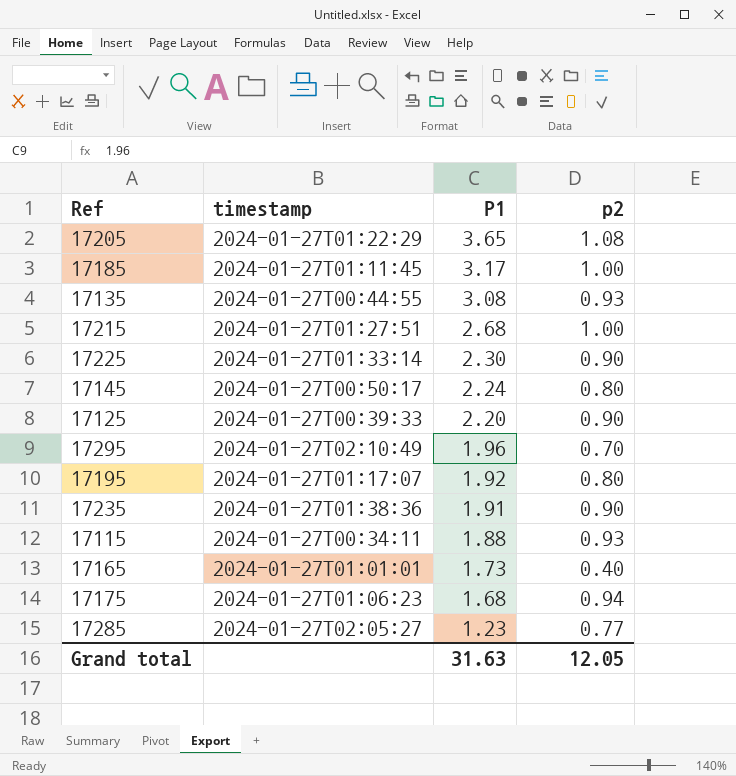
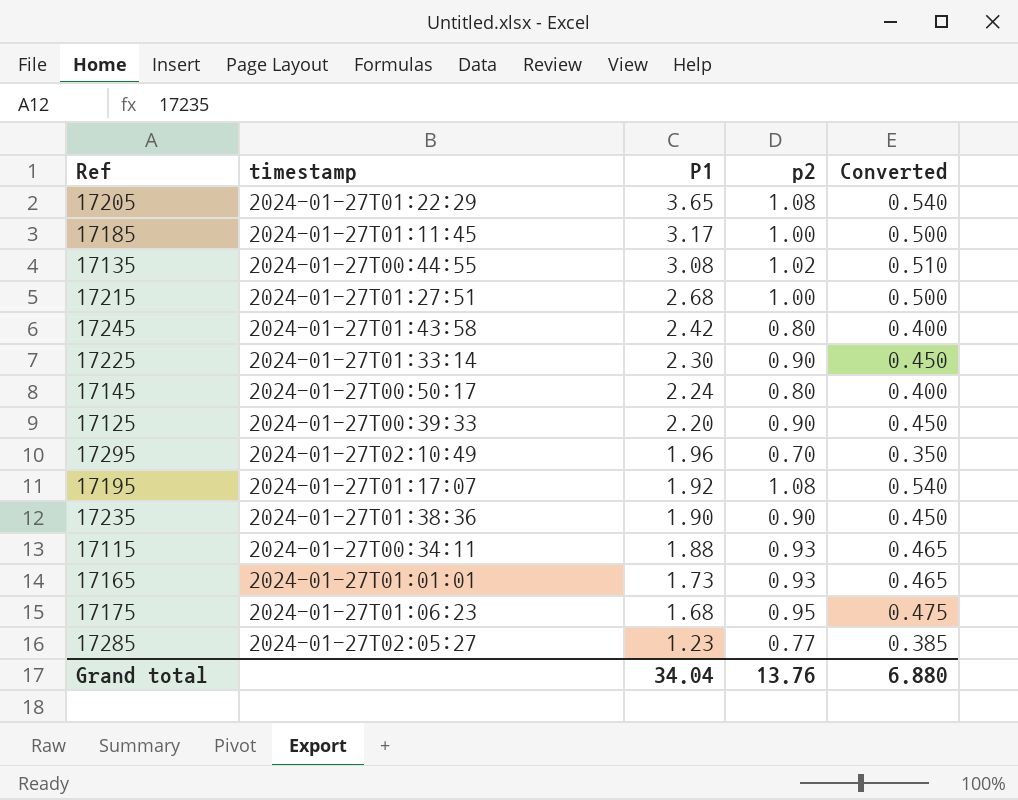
column Converted | formula: none -> [p2] * 0.5
17135 | p2: 0.93 -> 1.02
row 17245: none -> 2024-01-27T01:43:58 | 2.42 | 0.80 | 0.400
17195 | p2: 0.80 -> 1.08
17235 | P1: 1.91 -> 1.90
17165 | p2: 0.40 -> 0.93
17175 | p2: 0.94 -> 0.95
Grand total | P1: 31.63 -> 34.04
Grand total | p2: 12.05 -> 13.76

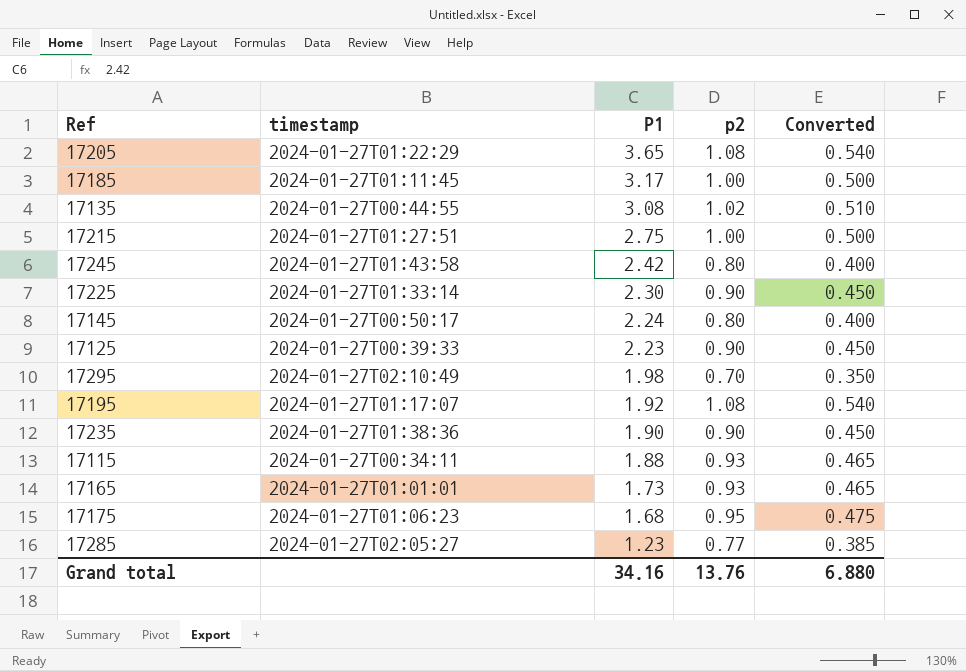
17215 | P1: 2.68 -> 2.75
17125 | P1: 2.20 -> 2.23
17295 | P1: 1.96 -> 1.98
Grand total | P1: 34.04 -> 34.16

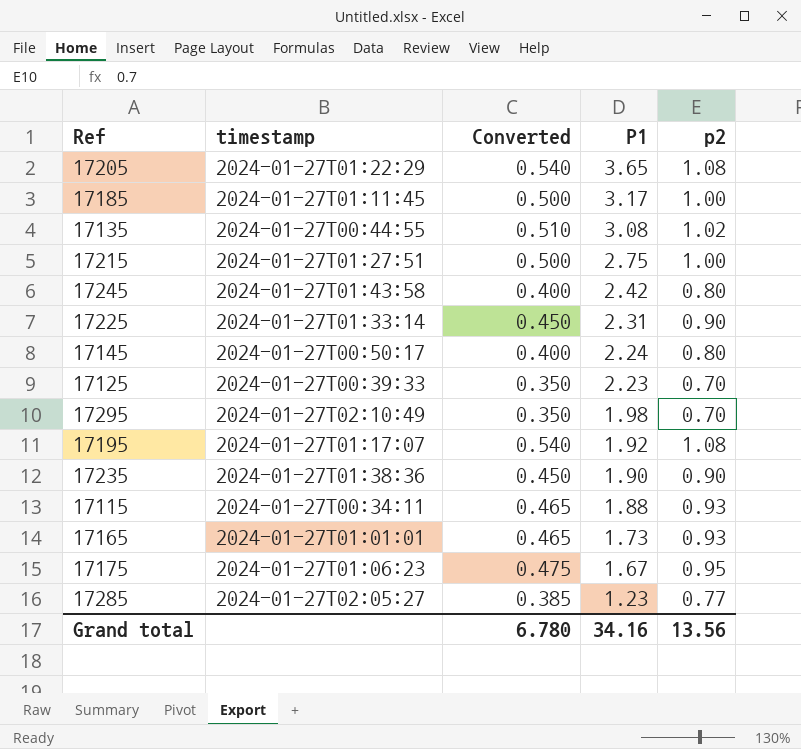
column Converted | position: 5 -> 3
17225 | P1: 2.30 -> 2.31
17125 | Converted: 0.450 -> 0.350
17125 | p2: 0.90 -> 0.70
17175 | P1: 1.68 -> 1.67
Grand total | Converted: 6.880 -> 6.780
Grand total | p2: 13.76 -> 13.56

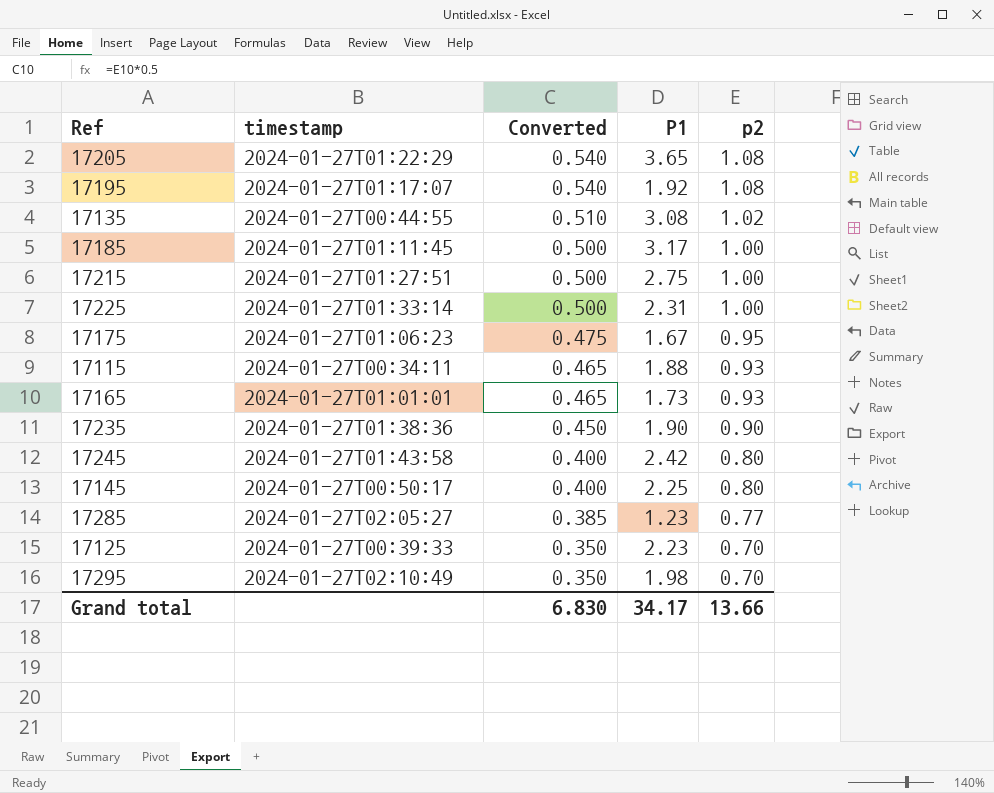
row order: P1 descending -> Converted descending
17225 | Converted: 0.450 -> 0.500
17225 | p2: 0.90 -> 1.00
17145 | P1: 2.24 -> 2.25
Grand total | Converted: 6.780 -> 6.830
Grand total | P1: 34.16 -> 34.17
Grand total | p2: 13.56 -> 13.66

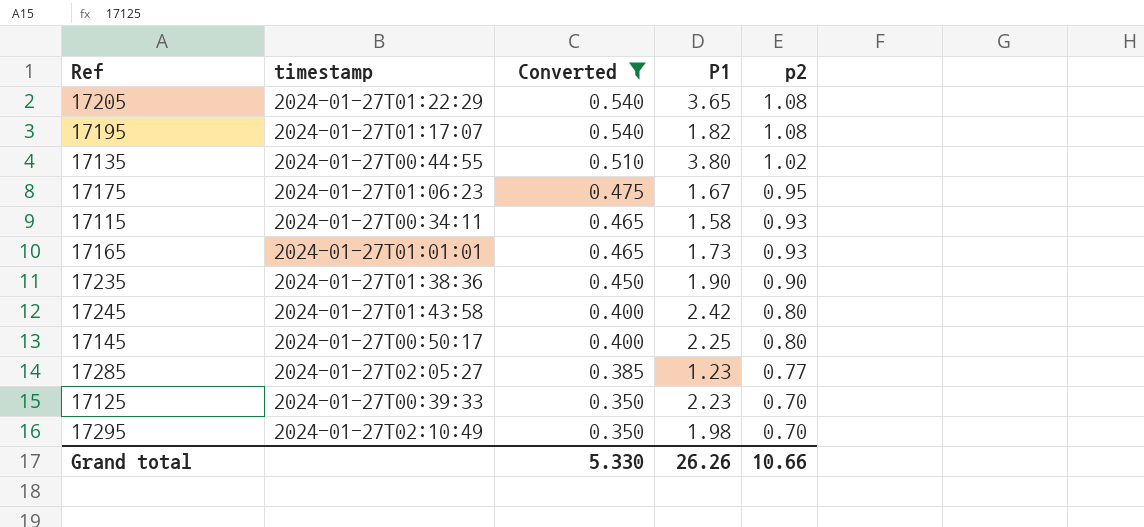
filter: none -> Converted != 0.500
17195 | P1: 1.92 -> 1.82
17135 | P1: 3.08 -> 3.80
17115 | P1: 1.88 -> 1.58
Grand total | Converted: 6.830 -> 5.330
Grand total | P1: 34.17 -> 26.26
Grand total | p2: 13.66 -> 10.66

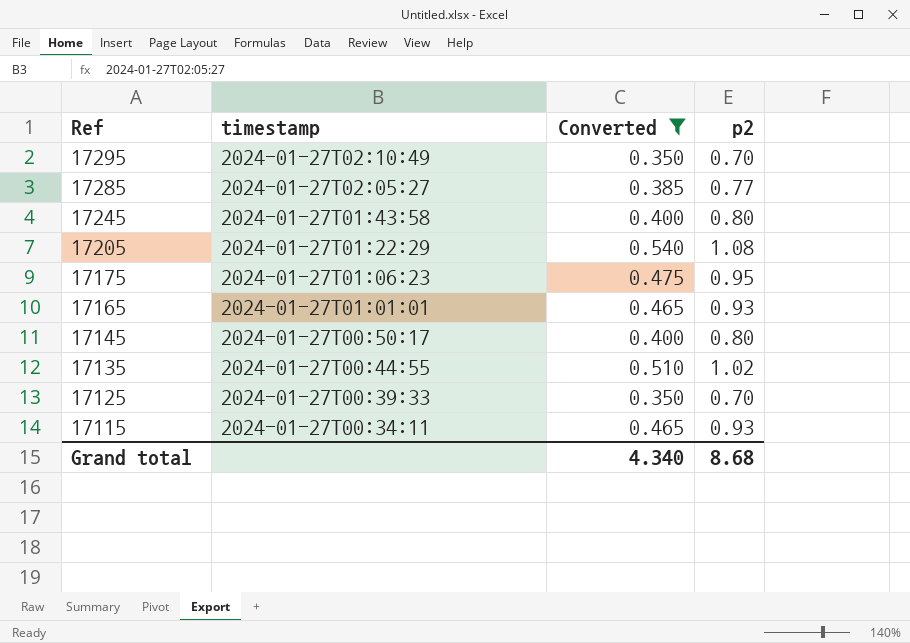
row order: Converted descending -> Ref descending
column P1 | position: 4 -> none
row 17195: 2024-01-27T01:17:07 | 0.540 | 1.82 | 1.08 -> none
row 17235: 2024-01-27T01:38:36 | 0.450 | 1.90 | 0.90 -> none
Grand total | Converted: 5.330 -> 4.340
Grand total | p2: 10.66 -> 8.68

